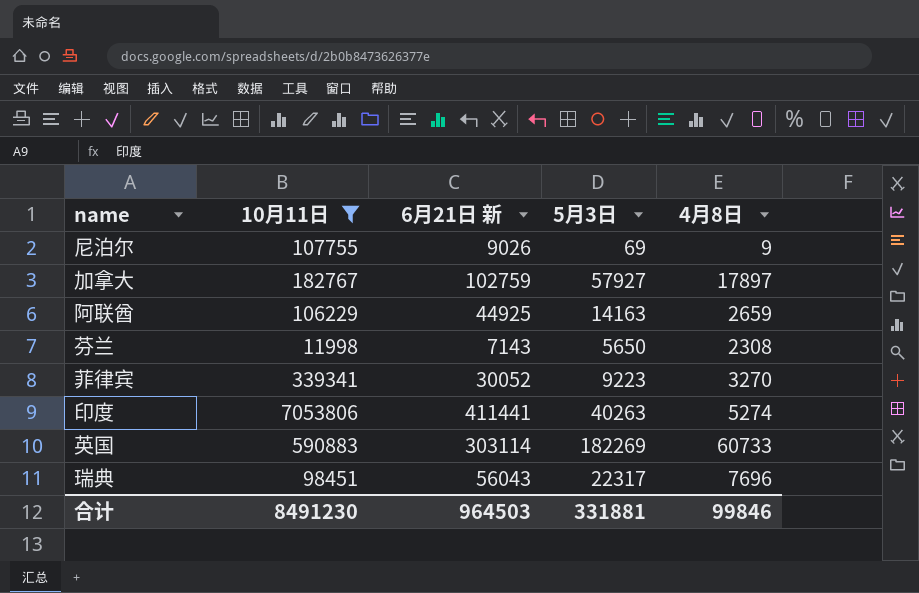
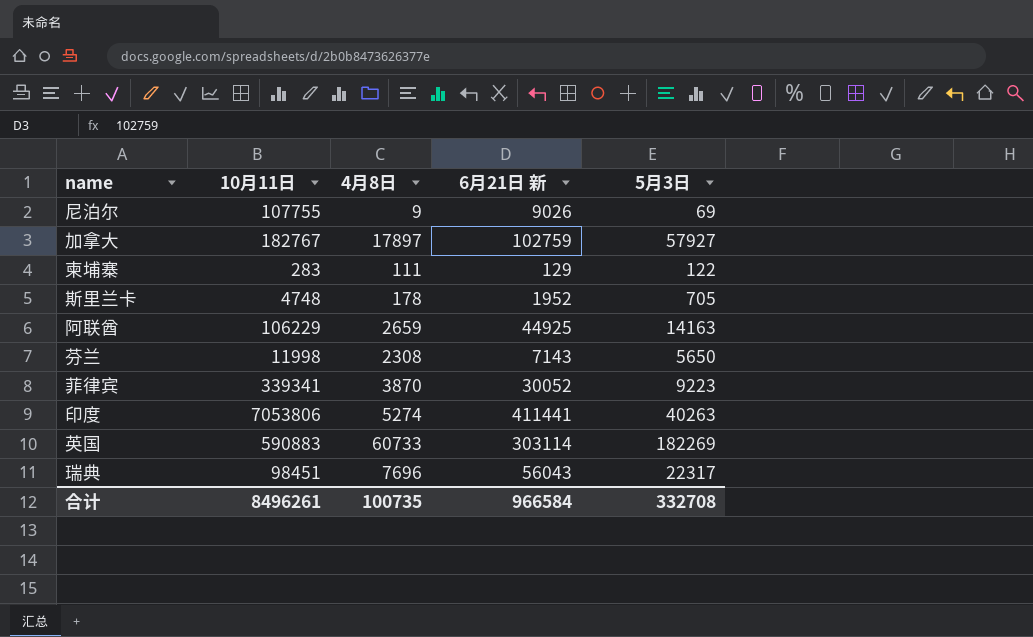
filter: 10月11日 >= 11998 -> none
column 4月8日 | position: 5 -> 3
菲律宾 | 4月8日: 3270 -> 3870
合计 | 10月11日: 8491230 -> 8496261
合计 | 4月8日: 99846 -> 100735
合计 | 6月21日 新: 964503 -> 966584
合计 | 5月3日: 331881 -> 332708

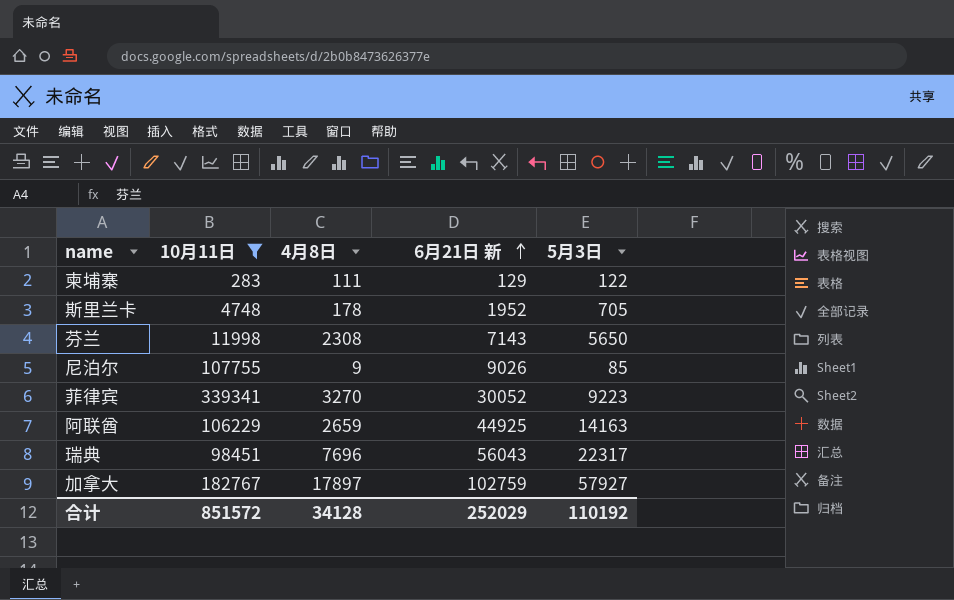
filter: none -> 10月11日 <= 339341
row order: none -> 6月21日 新 ascending
尼泊尔 | 5月3日: 69 -> 85
菲律宾 | 4月8日: 3870 -> 3270
合计 | 10月11日: 8496261 -> 851572
合计 | 4月8日: 100735 -> 34128
合计 | 6月21日 新: 966584 -> 252029
合计 | 5月3日: 332708 -> 110192

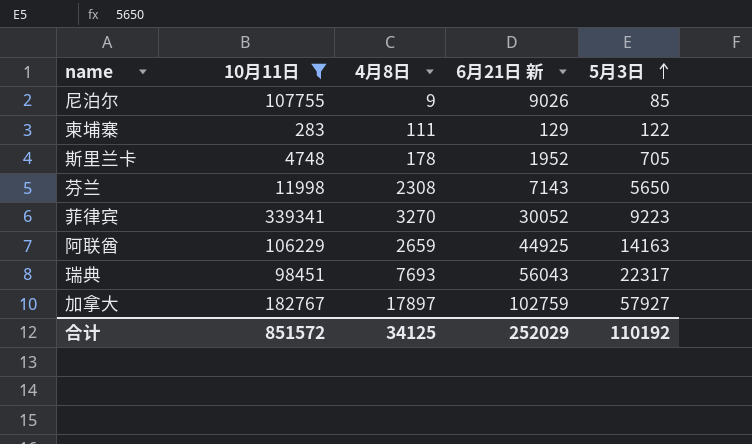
row order: 6月21日 新 ascending -> 5月3日 ascending
瑞典 | 4月8日: 7696 -> 7693
合计 | 4月8日: 34128 -> 34125

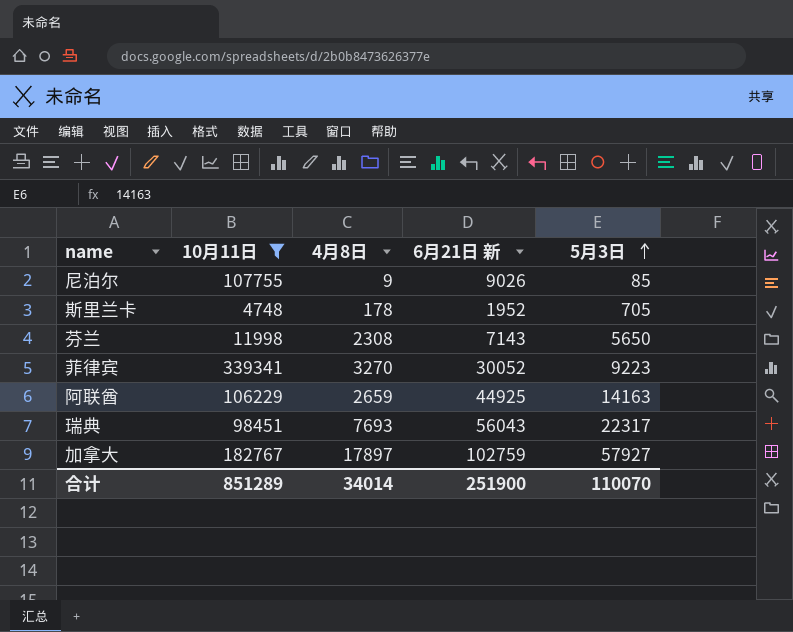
row 柬埔寨: 283 | 111 | 129 | 122 -> none
合计 | 10月11日: 851572 -> 851289
合计 | 4月8日: 34125 -> 34014
合计 | 6月21日 新: 252029 -> 251900
合计 | 5月3日: 110192 -> 110070

